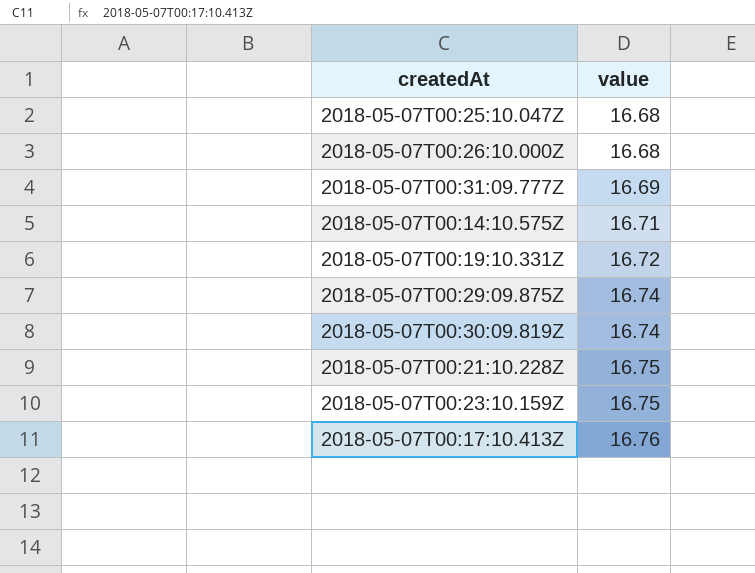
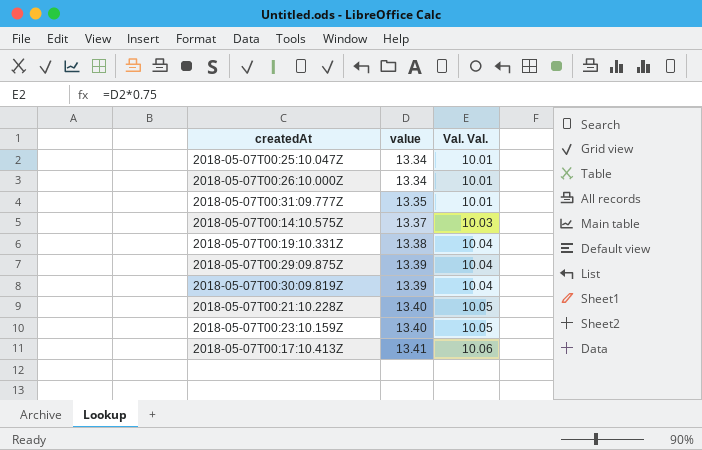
column Val. Val. | formula: none -> [value] * 0.75
2018-05-07T00:25:10.047Z | value: 16.68 -> 13.34
2018-05-07T00:26:10.000Z | value: 16.68 -> 13.34
2018-05-07T00:31:09.777Z | value: 16.69 -> 13.35
2018-05-07T00:14:10.575Z | value: 16.71 -> 13.37
2018-05-07T00:19:10.331Z | value: 16.72 -> 13.38
2018-05-07T00:29:09.875Z | value: 16.74 -> 13.39
2018-05-07T00:30:09.819Z | value: 16.74 -> 13.39
2018-05-07T00:21:10.228Z | value: 16.75 -> 13.40
2018-05-07T00:23:10.159Z | value: 16.75 -> 13.40
2018-05-07T00:17:10.413Z | value: 16.76 -> 13.41

